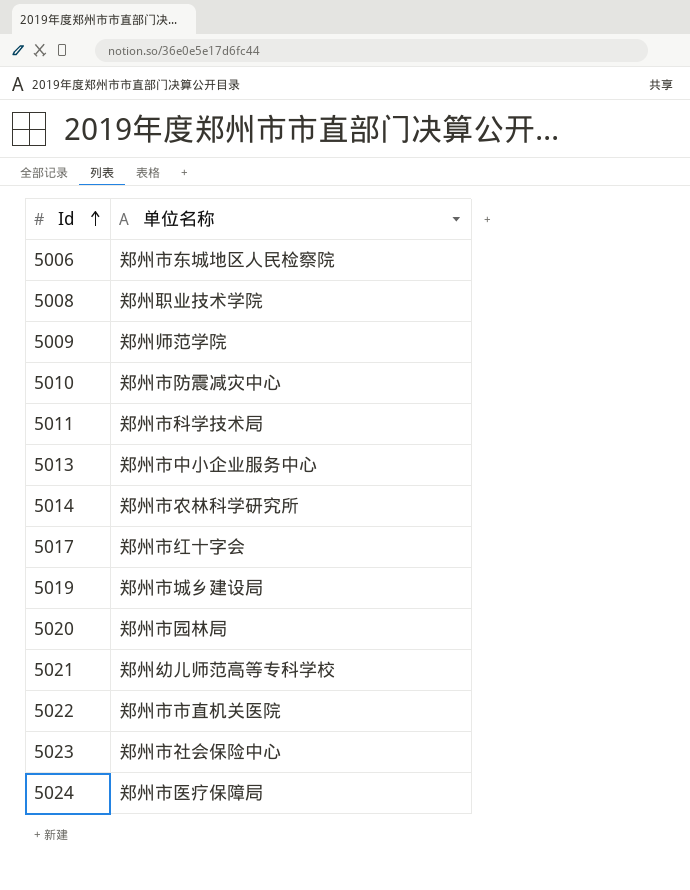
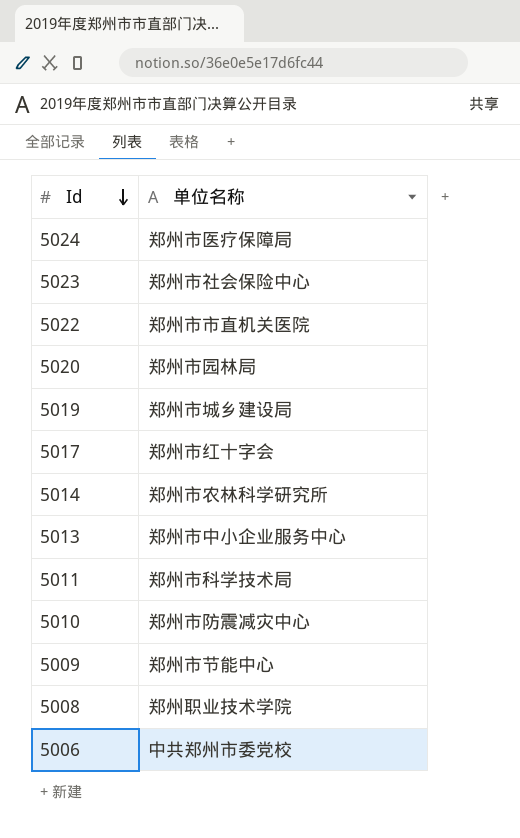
row order: Id ascending -> Id descending
row 5021: 郑州幼儿师范高等专科学校 -> none
5009 | 单位名称: 郑州师范学院 -> 郑州市节能中心
5006 | 单位名称: 郑州市东城地区人民检察院 -> 中共郑州市委党校

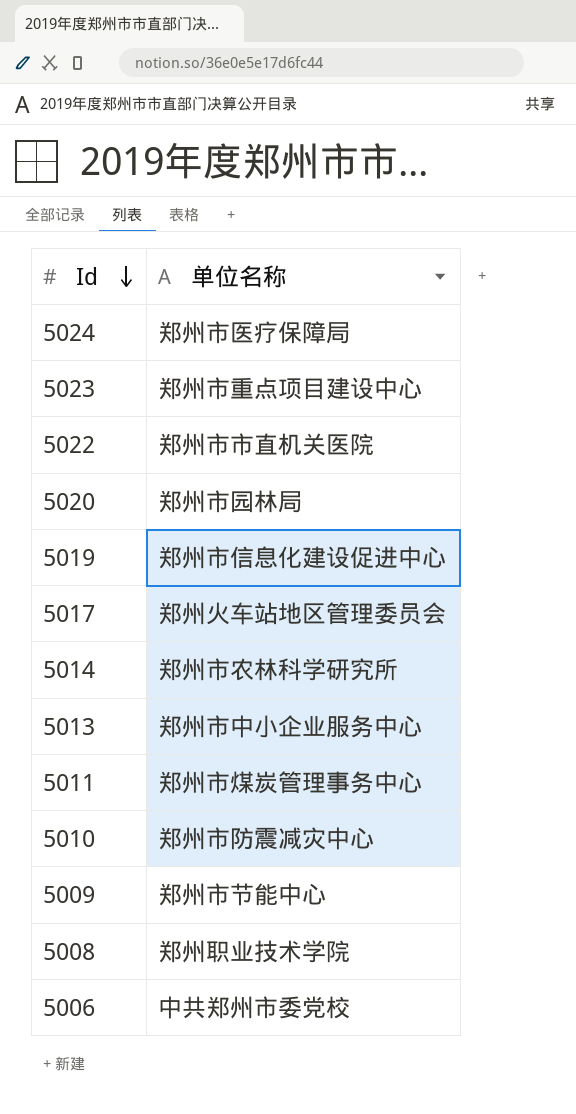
5023 | 单位名称: 郑州市社会保险中心 -> 郑州市重点项目建设中心
5019 | 单位名称: 郑州市城乡建设局 -> 郑州市信息化建设促进中心
5017 | 单位名称: 郑州市红十字会 -> 郑州火车站地区管理委员会
5011 | 单位名称: 郑州市科学技术局 -> 郑州市煤炭管理事务中心

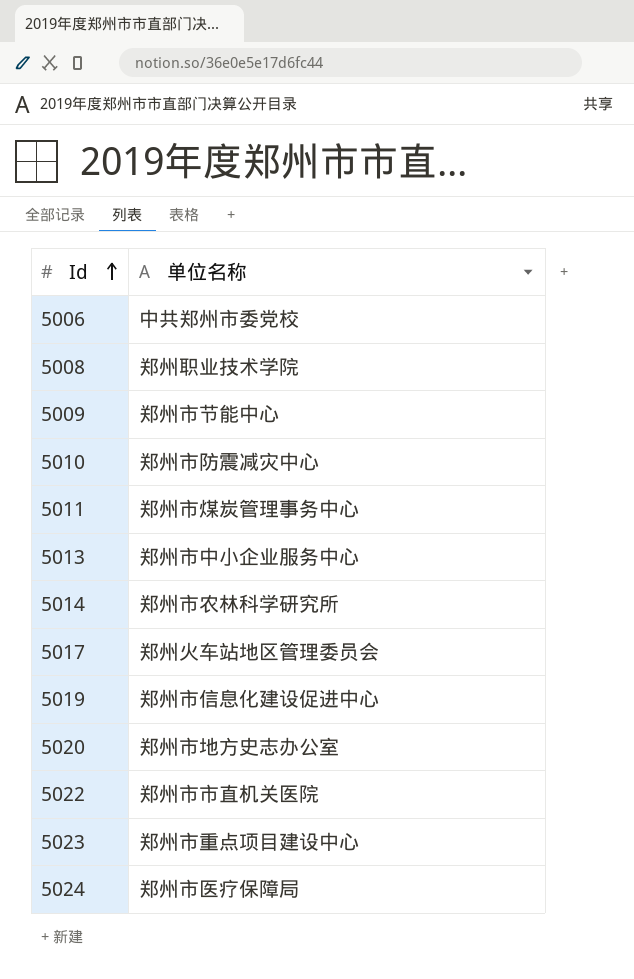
row order: Id descending -> Id ascending
5020 | 单位名称: 郑州市园林局 -> 郑州市地方史志办公室

